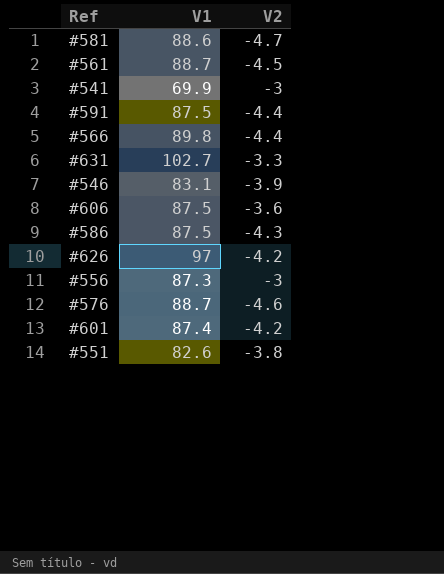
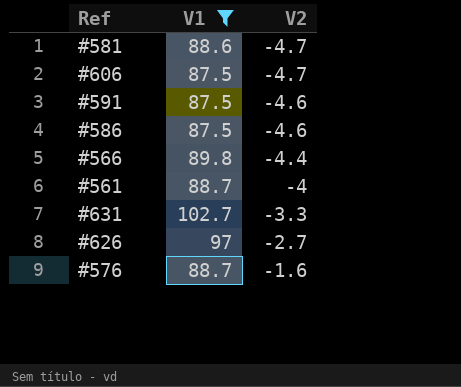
filter: none -> V1 >= 87.5
row order: none -> V2 ascending
#606 | V2: -3.6 -> -4.7
#591 | V2: -4.4 -> -4.6
#586 | V2: -4.3 -> -4.6
#561 | V2: -4.5 -> -4
#626 | V2: -4.2 -> -2.7
#576 | V2: -4.6 -> -1.6

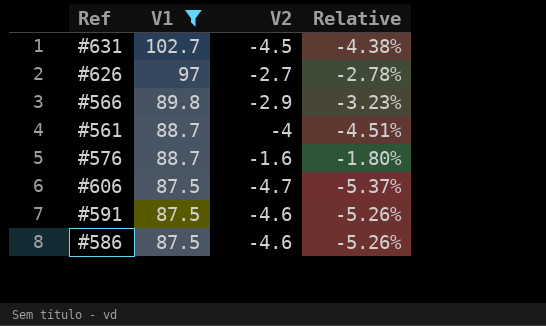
row order: V2 ascending -> V1 descending
column Relative | formula: none -> [V2] / [V1]
row #581: 88.6 | -4.7 -> none
#631 | V2: -3.3 -> -4.5
#566 | V2: -4.4 -> -2.9

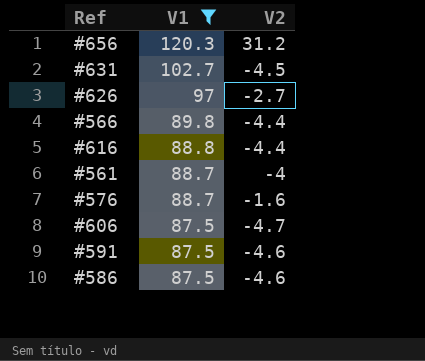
column Relative | formula: [V2] / [V1] -> none
row #656: none -> 120.3 | 31.2
#566 | V2: -2.9 -> -4.4
row #616: none -> 88.8 | -4.4

